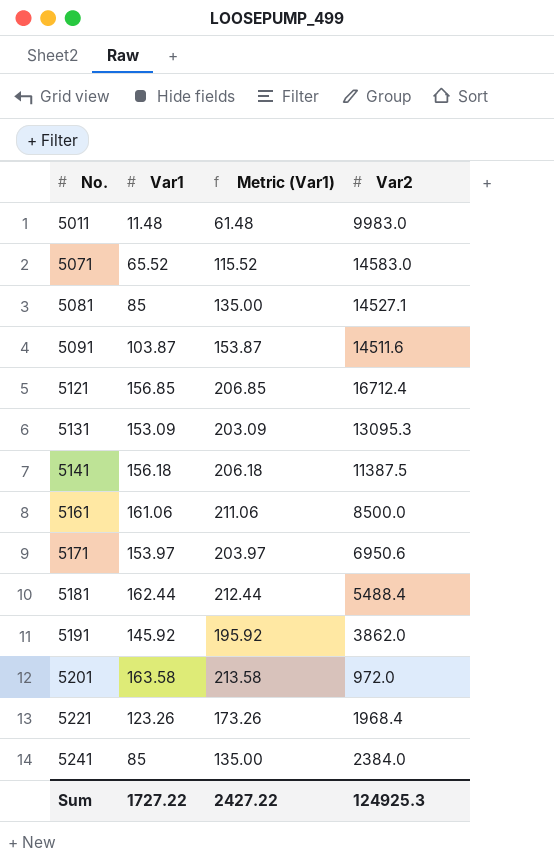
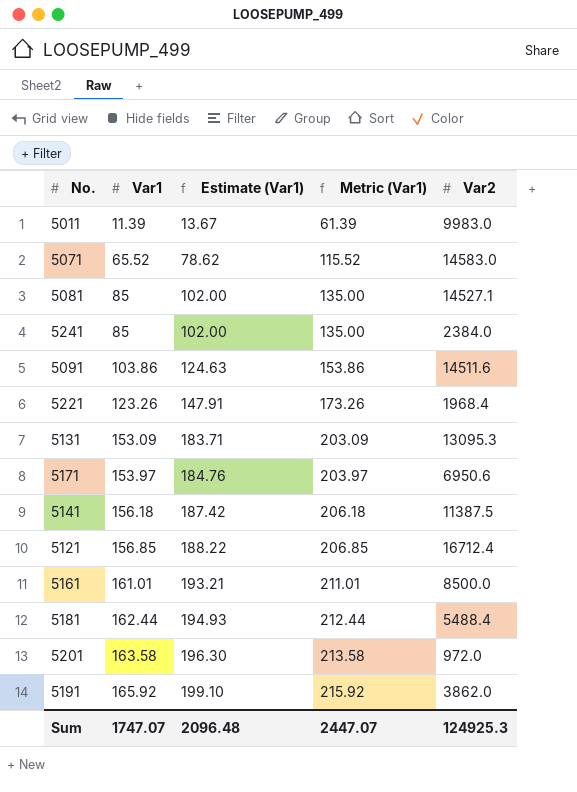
row order: No. ascending -> Var1 ascending
column Estimate (Var1) | formula: none -> [Var1] * 1.2
5011 | Var1: 11.48 -> 11.39
5011 | Metric (Var1): 61.48 -> 61.39
5091 | Var1: 103.87 -> 103.86
5091 | Metric (Var1): 153.87 -> 153.86
5161 | Var1: 161.06 -> 161.01
5161 | Metric (Var1): 211.06 -> 211.01
5191 | Var1: 145.92 -> 165.92
5191 | Metric (Var1): 195.92 -> 215.92
Sum | Var1: 1727.22 -> 1747.07
Sum | Metric (Var1): 2427.22 -> 2447.07

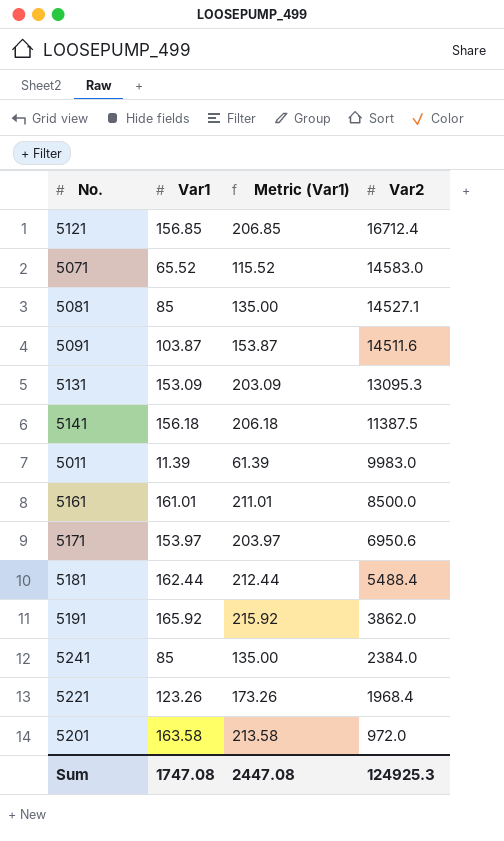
row order: Var1 ascending -> Var2 descending
column Estimate (Var1) | formula: [Var1] * 1.2 -> none
5091 | Var1: 103.86 -> 103.87
5091 | Metric (Var1): 153.86 -> 153.87
Sum | Var1: 1747.07 -> 1747.08
Sum | Metric (Var1): 2447.07 -> 2447.08

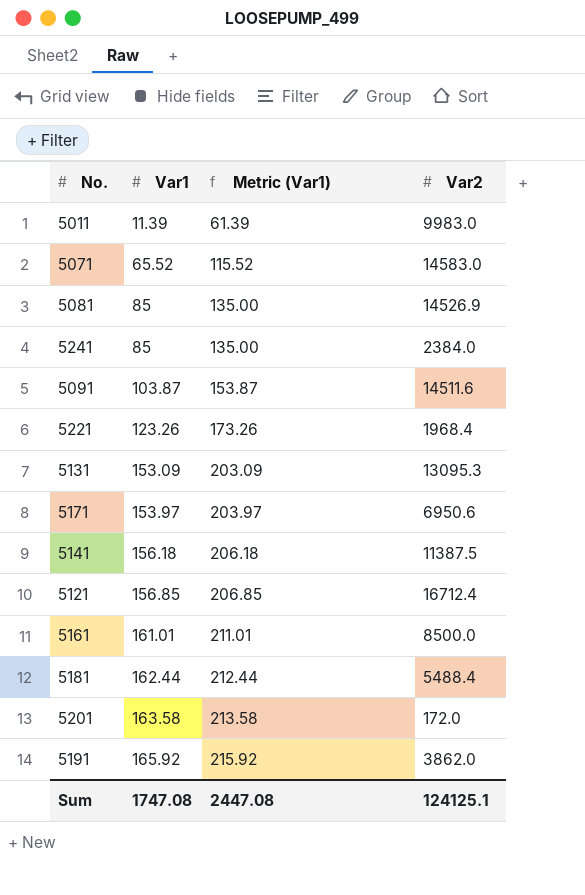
row order: Var2 descending -> Var1 ascending
5081 | Var2: 14527.1 -> 14526.9
5201 | Var2: 972.0 -> 172.0
Sum | Var2: 124925.3 -> 124125.1

